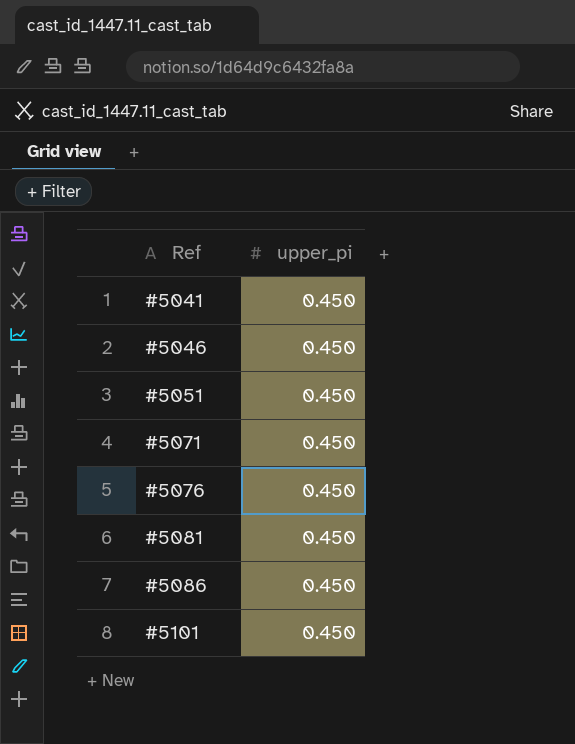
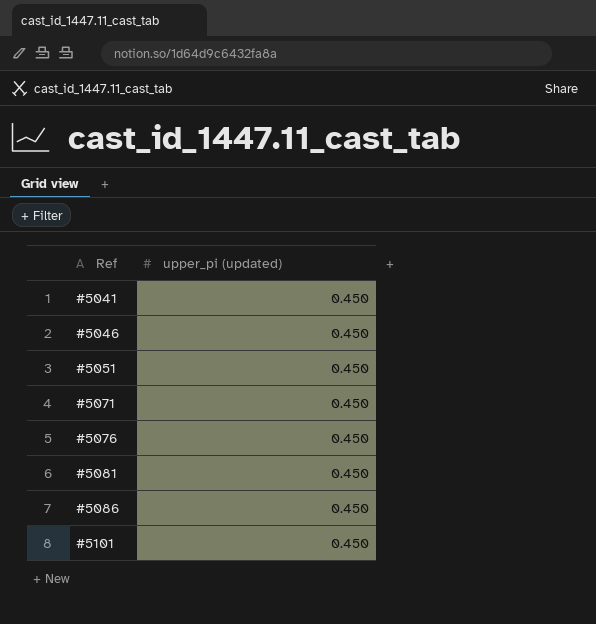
column name: upper_pi -> upper_pi (updated)

